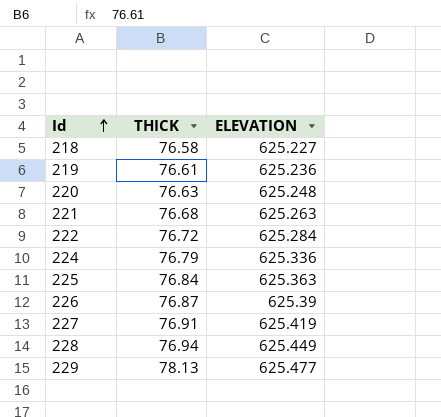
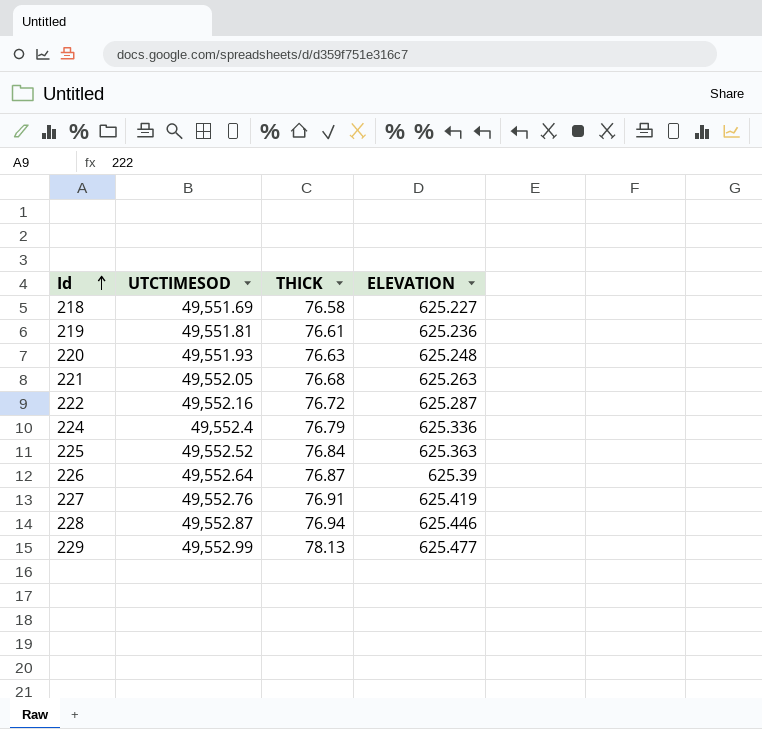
column UTCTIMESOD | position: none -> 2
222 | ELEVATION: 625.284 -> 625.287
228 | ELEVATION: 625.449 -> 625.446

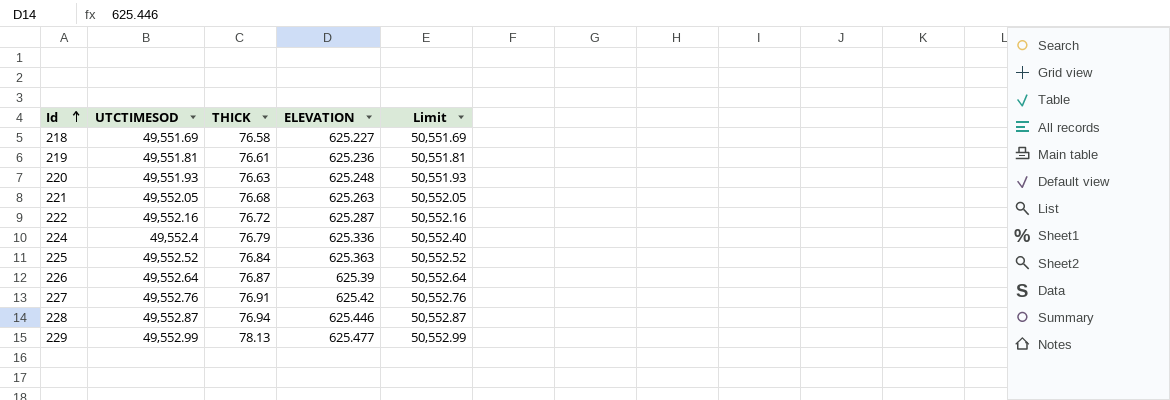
column Limit | formula: none -> [UTCTIMESOD] + 1000
227 | ELEVATION: 625.419 -> 625.42

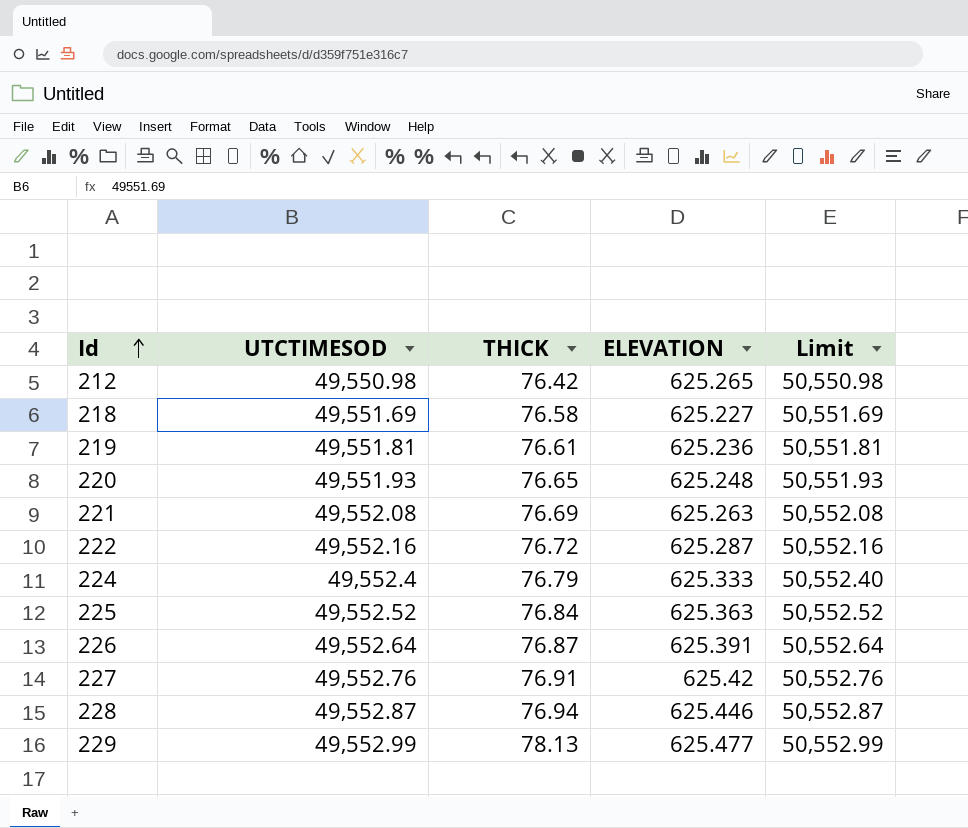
row 212: none -> 49,550.98 | 76.42 | 625.265 | 50,550.98
220 | THICK: 76.63 -> 76.65
221 | UTCTIMESOD: 49,552.05 -> 49,552.08
221 | THICK: 76.68 -> 76.69
221 | Limit: 50,552.05 -> 50,552.08
224 | ELEVATION: 625.336 -> 625.333
226 | ELEVATION: 625.39 -> 625.391

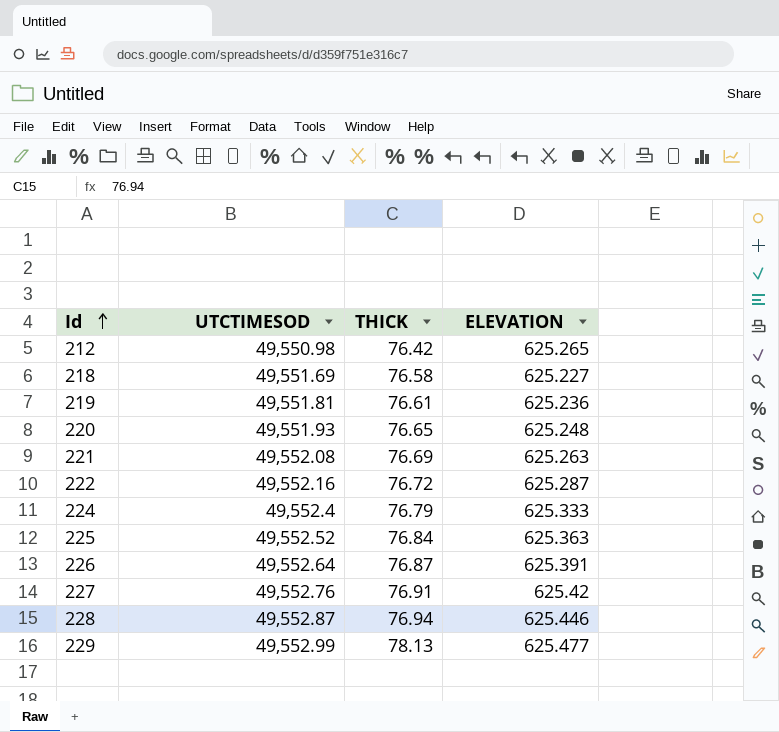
column Limit | formula: [UTCTIMESOD] + 1000 -> none

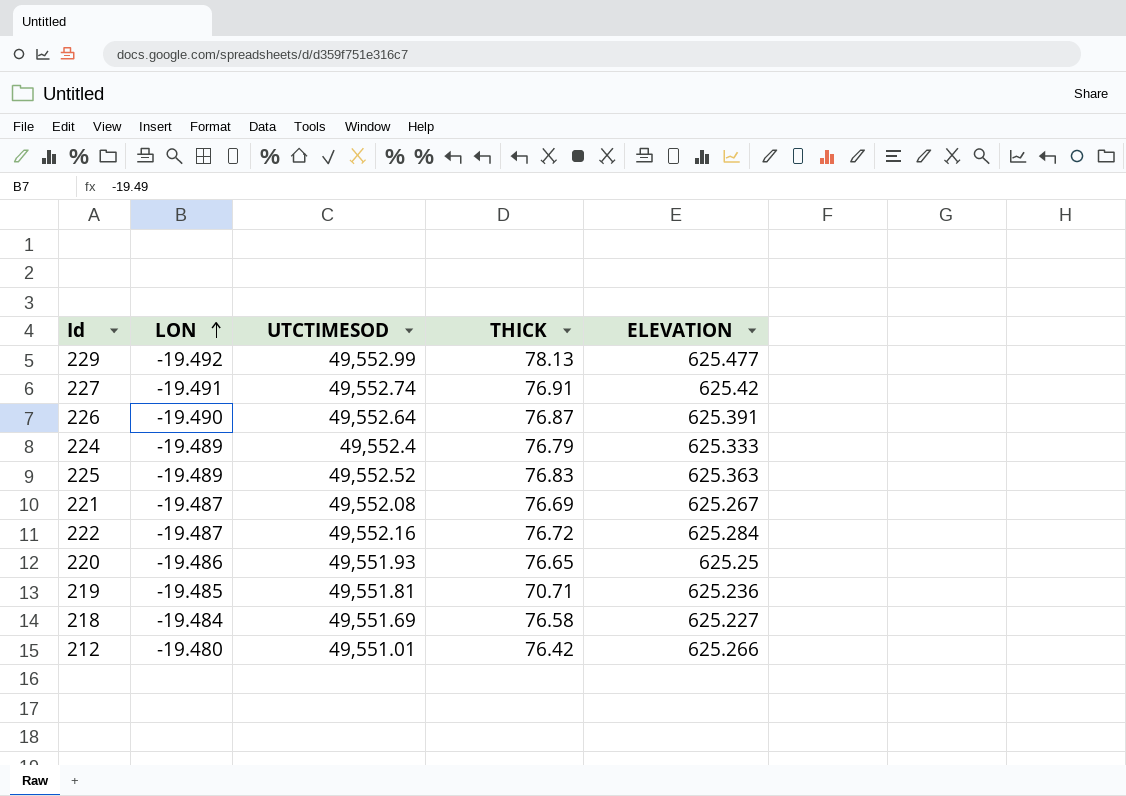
row order: Id ascending -> LON ascending
column LON | position: none -> 2
row 228: 49,552.87 | 76.94 | 625.446 -> none
227 | UTCTIMESOD: 49,552.76 -> 49,552.74
225 | THICK: 76.84 -> 76.83
221 | ELEVATION: 625.263 -> 625.267
222 | ELEVATION: 625.287 -> 625.284
220 | ELEVATION: 625.248 -> 625.25
219 | THICK: 76.61 -> 70.71
212 | UTCTIMESOD: 49,550.98 -> 49,551.01
212 | ELEVATION: 625.265 -> 625.266

